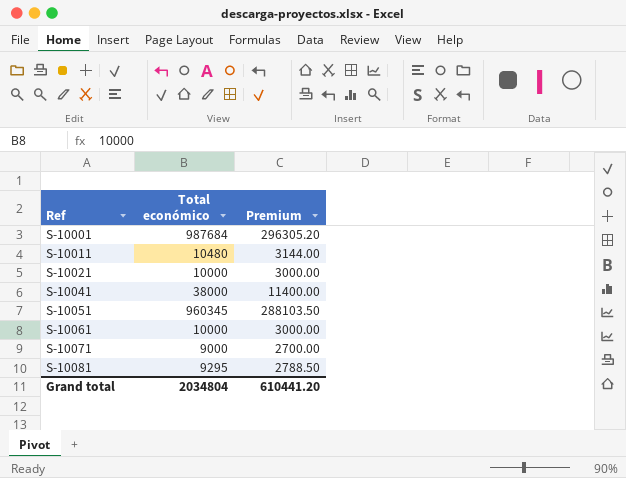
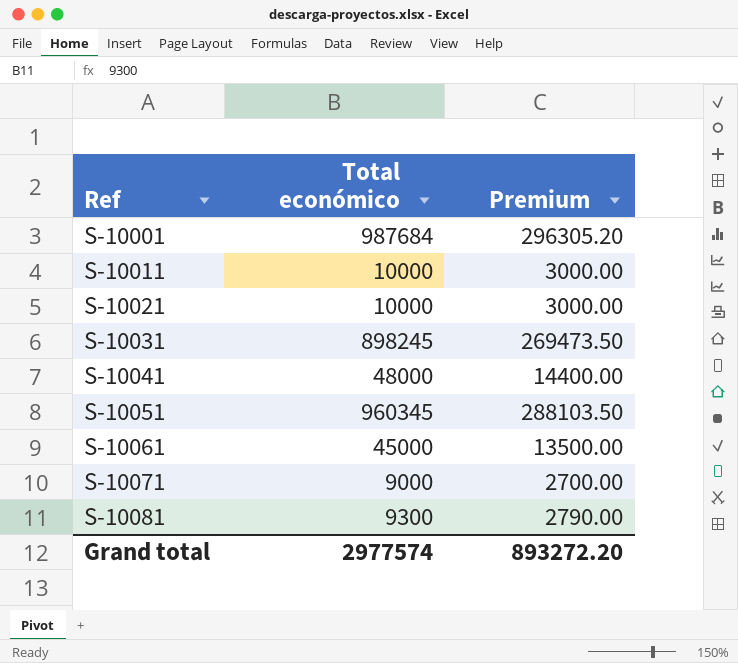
S-10011 | Total económico: 10480 -> 10000
S-10011 | Premium: 3144.00 -> 3000.00
row S-10031: none -> 898245 | 269473.50
S-10041 | Total económico: 38000 -> 48000
S-10041 | Premium: 11400.00 -> 14400.00
S-10061 | Total económico: 10000 -> 45000
S-10061 | Premium: 3000.00 -> 13500.00
S-10081 | Total económico: 9295 -> 9300
S-10081 | Premium: 2788.50 -> 2790.00
Grand total | Total económico: 2034804 -> 2977574
Grand total | Premium: 610441.20 -> 893272.20

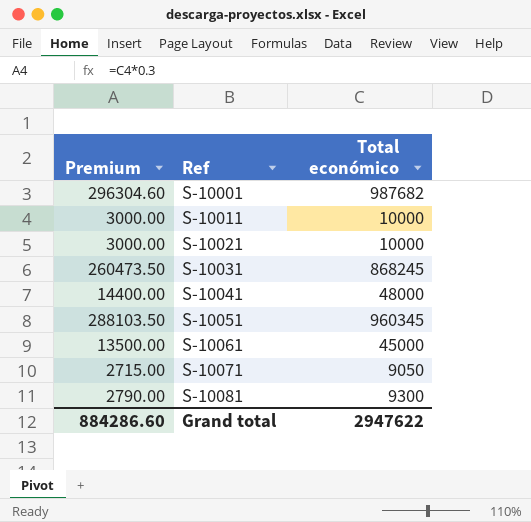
column Premium | position: 3 -> 1
S-10001 | Premium: 296305.20 -> 296304.60
S-10001 | Total económico: 987684 -> 987682
S-10031 | Premium: 269473.50 -> 260473.50
S-10031 | Total económico: 898245 -> 868245
S-10071 | Premium: 2700.00 -> 2715.00
S-10071 | Total económico: 9000 -> 9050
Grand total | Premium: 893272.20 -> 884286.60
Grand total | Total económico: 2977574 -> 2947622

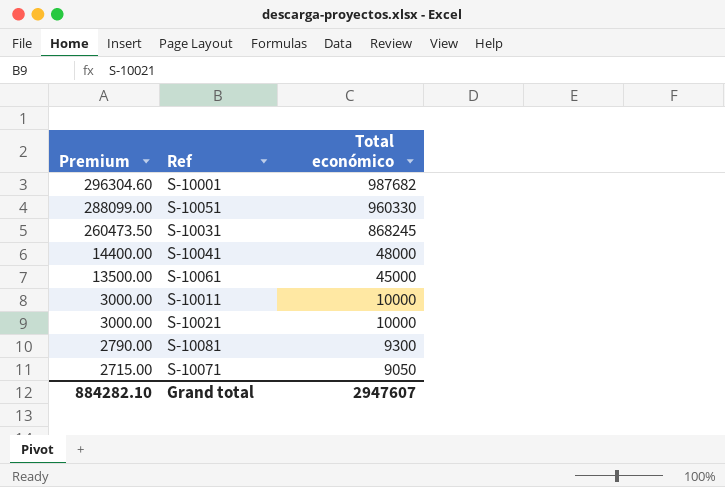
row order: Ref ascending -> Premium descending
S-10051 | Premium: 288103.50 -> 288099.00
S-10051 | Total económico: 960345 -> 960330
Grand total | Premium: 884286.60 -> 884282.10
Grand total | Total económico: 2947622 -> 2947607

